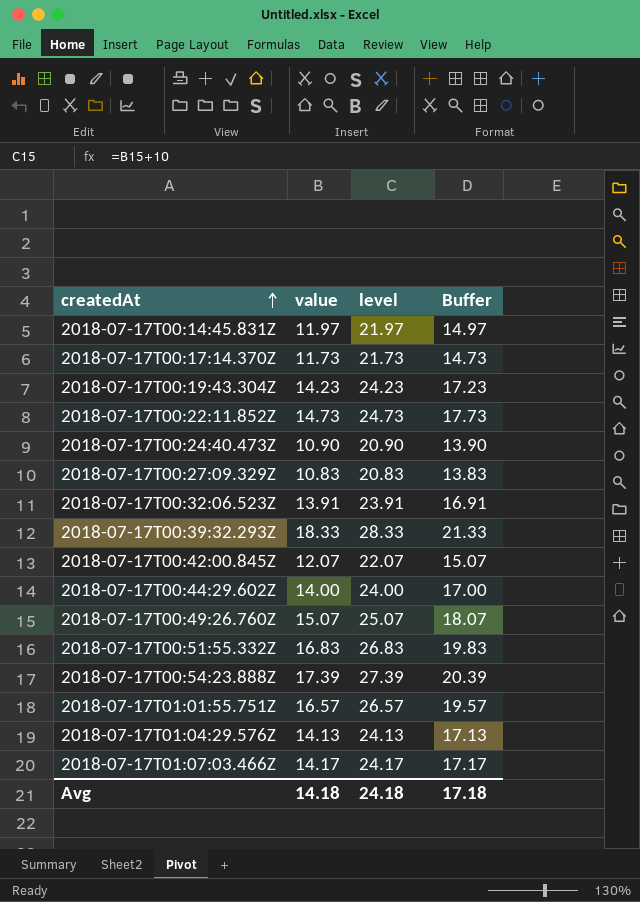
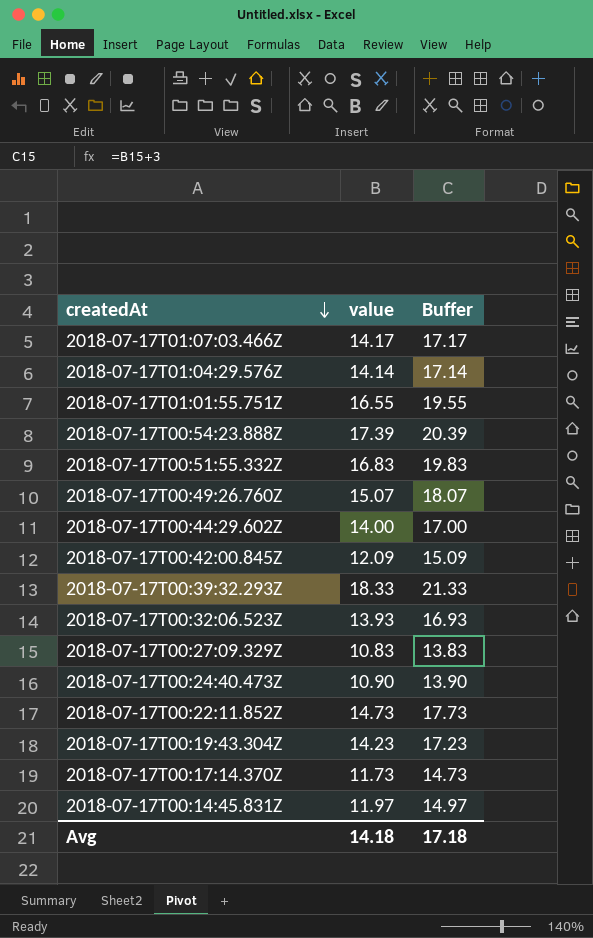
row order: createdAt ascending -> createdAt descending
column level | formula: [value] + 10 -> none
2018-07-17T01:04:29.576Z | value: 14.13 -> 14.14
2018-07-17T01:04:29.576Z | Buffer: 17.13 -> 17.14
2018-07-17T01:01:55.751Z | value: 16.57 -> 16.55
2018-07-17T01:01:55.751Z | Buffer: 19.57 -> 19.55
2018-07-17T00:42:00.845Z | value: 12.07 -> 12.09
2018-07-17T00:42:00.845Z | Buffer: 15.07 -> 15.09
2018-07-17T00:32:06.523Z | value: 13.91 -> 13.93
2018-07-17T00:32:06.523Z | Buffer: 16.91 -> 16.93

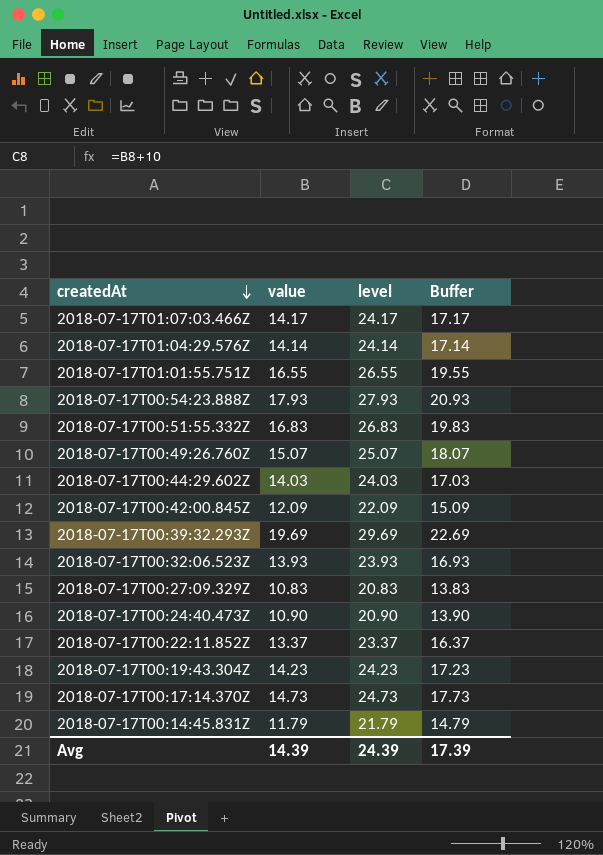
column level | formula: none -> [value] + 10
2018-07-17T00:54:23.888Z | value: 17.39 -> 17.93
2018-07-17T00:54:23.888Z | Buffer: 20.39 -> 20.93
2018-07-17T00:44:29.602Z | value: 14.00 -> 14.03
2018-07-17T00:44:29.602Z | Buffer: 17.00 -> 17.03
2018-07-17T00:39:32.293Z | value: 18.33 -> 19.69
2018-07-17T00:39:32.293Z | Buffer: 21.33 -> 22.69
2018-07-17T00:22:11.852Z | value: 14.73 -> 13.37
2018-07-17T00:22:11.852Z | Buffer: 17.73 -> 16.37
2018-07-17T00:17:14.370Z | value: 11.73 -> 14.73
2018-07-17T00:17:14.370Z | Buffer: 14.73 -> 17.73
2018-07-17T00:14:45.831Z | value: 11.97 -> 11.79
2018-07-17T00:14:45.831Z | Buffer: 14.97 -> 14.79
Avg | value: 14.18 -> 14.39
Avg | Buffer: 17.18 -> 17.39

